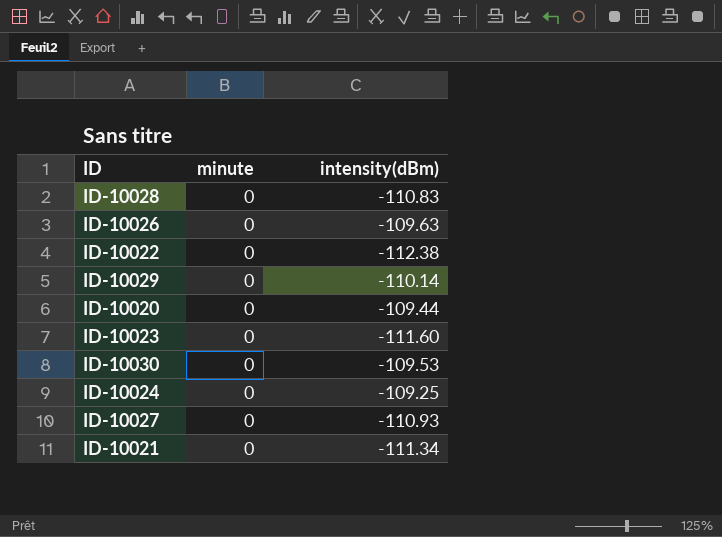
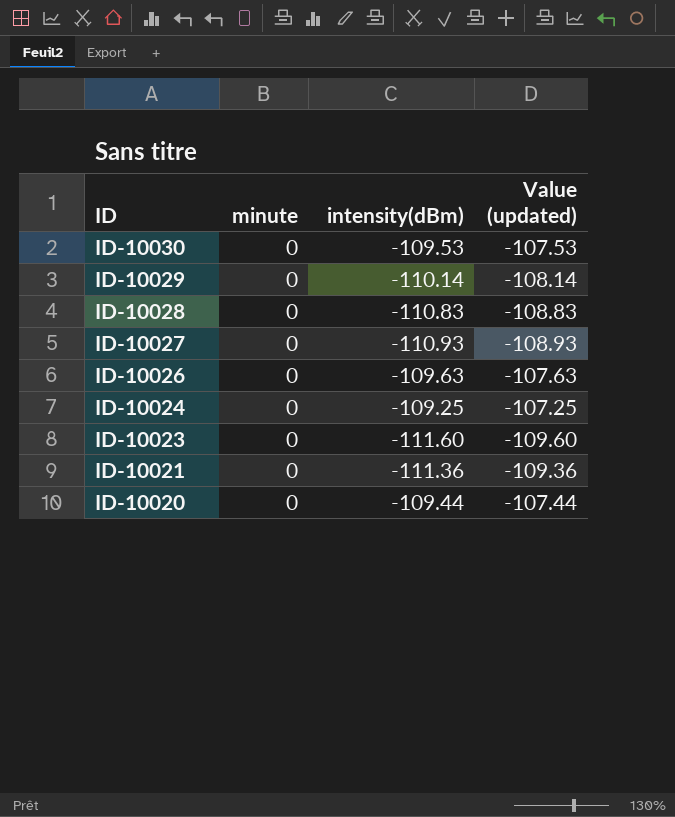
row order: none -> ID descending
column Value (updated) | formula: none -> [intensity(dBm)] + 2
row ID-10022: 0 | -112.38 -> none
ID-10021 | intensity(dBm): -111.34 -> -111.36

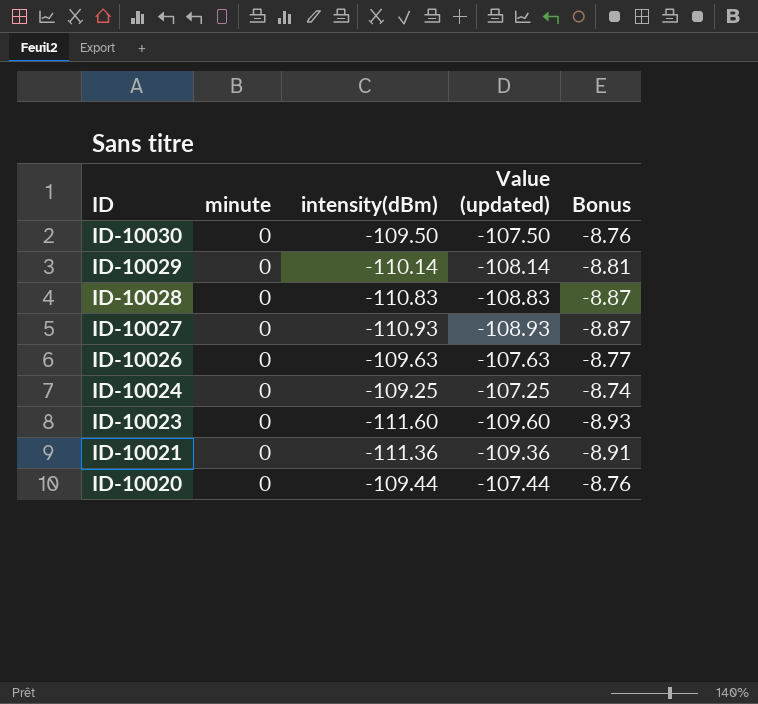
column Bonus | formula: none -> [intensity(dBm)] * 0.08
ID-10030 | intensity(dBm): -109.53 -> -109.50
ID-10030 | Value (updated): -107.53 -> -107.50

